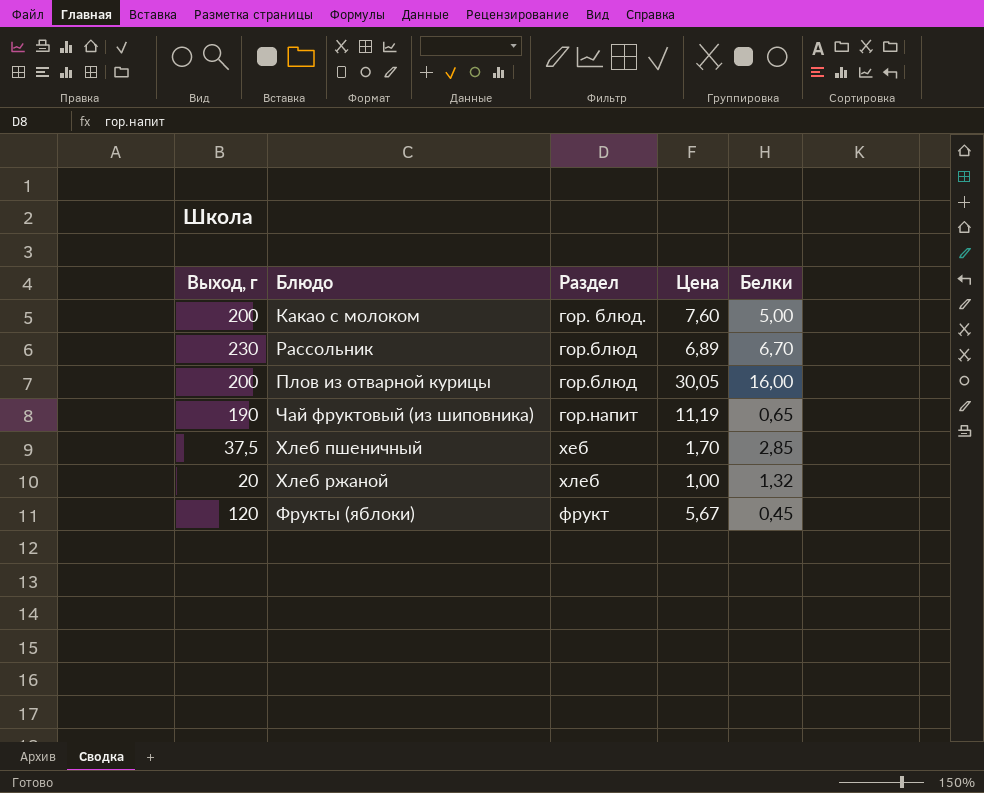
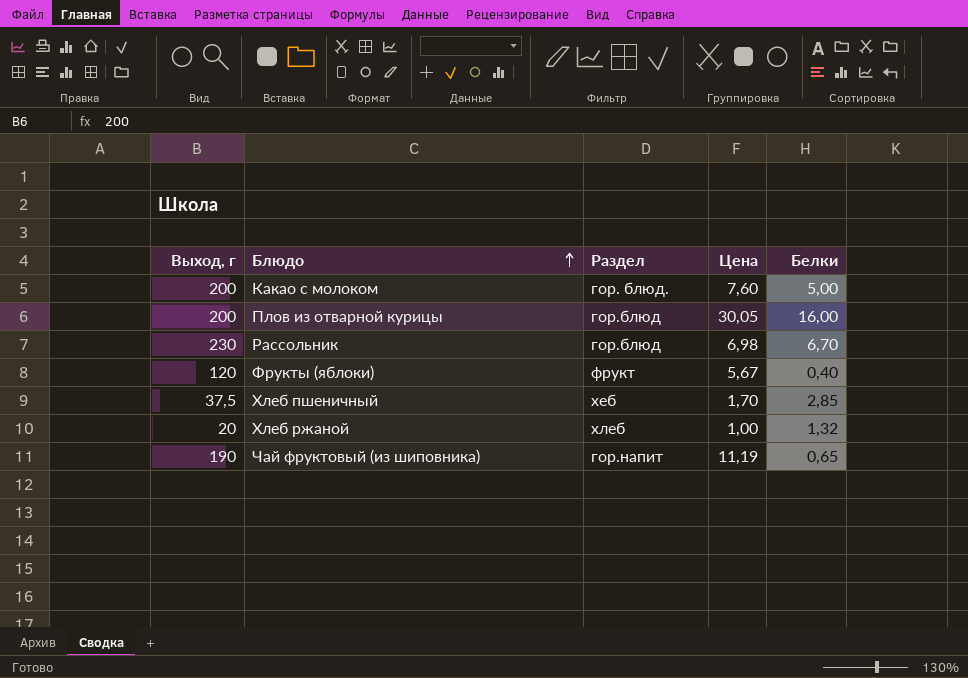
row order: none -> Блюдо ascending
Рассольник | Цена: 6,89 -> 6,98
Фрукты (яблоки) | Белки: 0,45 -> 0,40

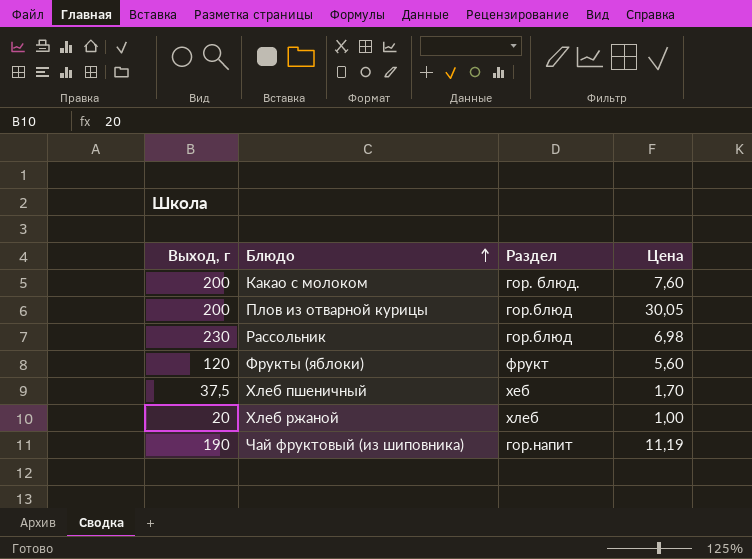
column Белки | position: 5 -> none
Фрукты (яблоки) | Цена: 5,67 -> 5,60

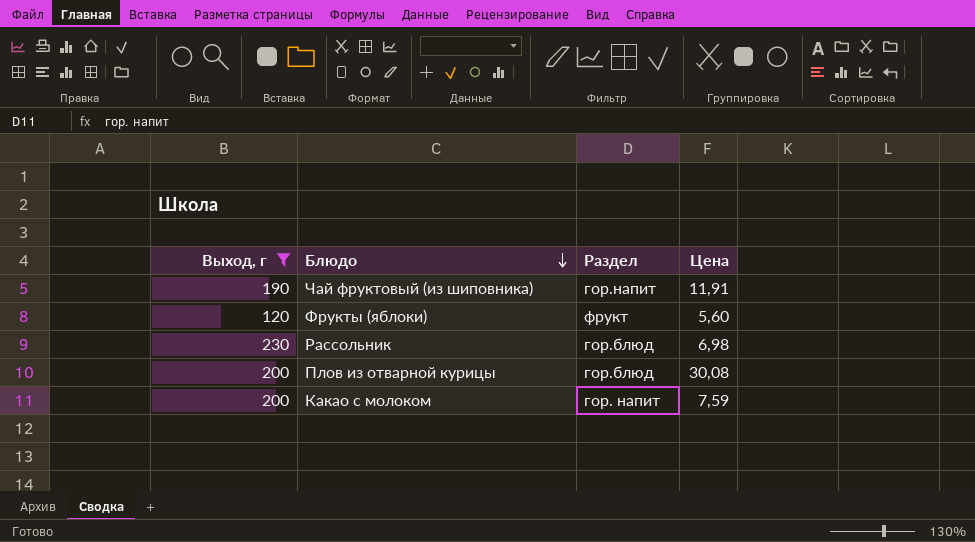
filter: none -> Выход, г >= 120
row order: Блюдо ascending -> Блюдо descending
Чай фруктовый (из шиповника) | Цена: 11,19 -> 11,91
Плов из отварной курицы | Цена: 30,05 -> 30,08
Какао с молоком | Раздел: гор. блюд. -> гор. напит
Какао с молоком | Цена: 7,60 -> 7,59

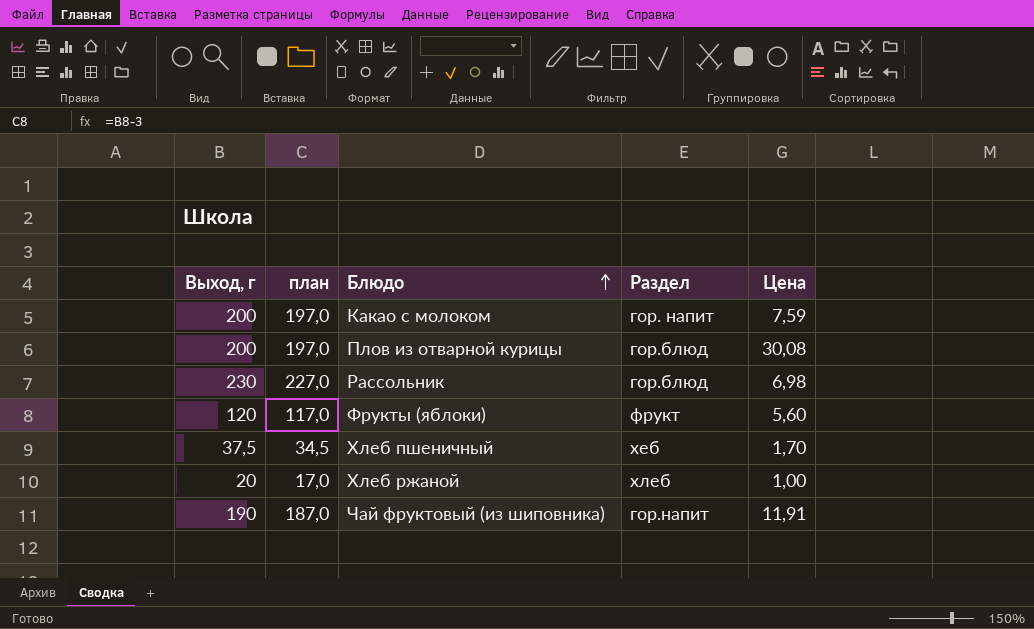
filter: Выход, г >= 120 -> none
row order: Блюдо descending -> Блюдо ascending
column план | formula: none -> [Выход, г] - 3

